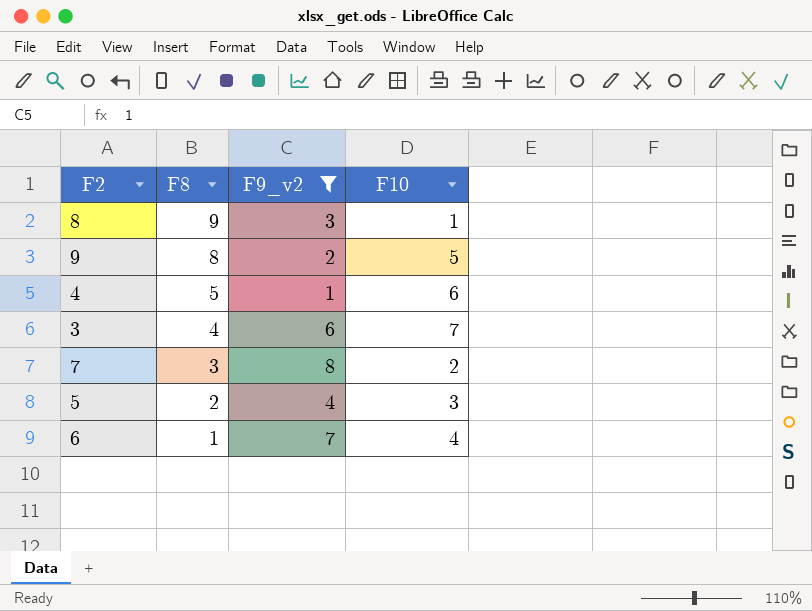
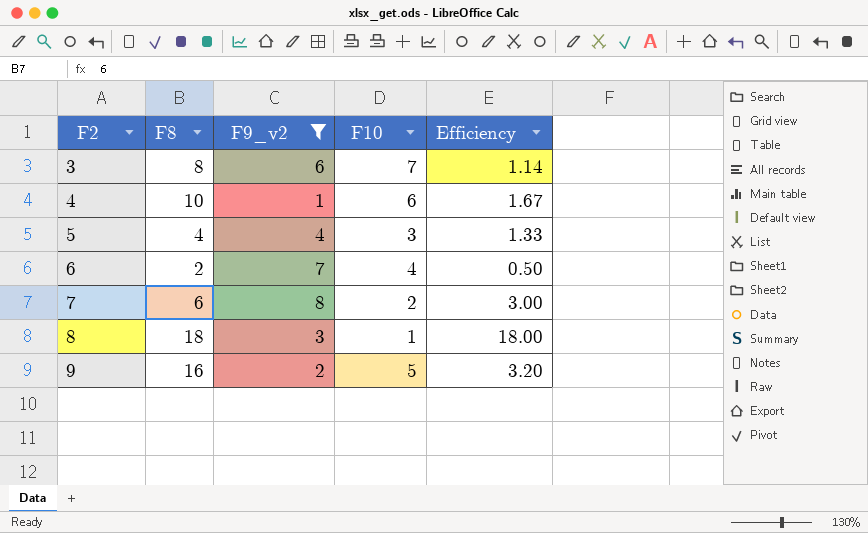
row order: F8 descending -> F2 ascending
column Efficiency | formula: none -> [F8] / [F10]
3 | F8: 4 -> 8
4 | F8: 5 -> 10
5 | F8: 2 -> 4
6 | F8: 1 -> 2
7 | F8: 3 -> 6
8 | F8: 9 -> 18
9 | F8: 8 -> 16

